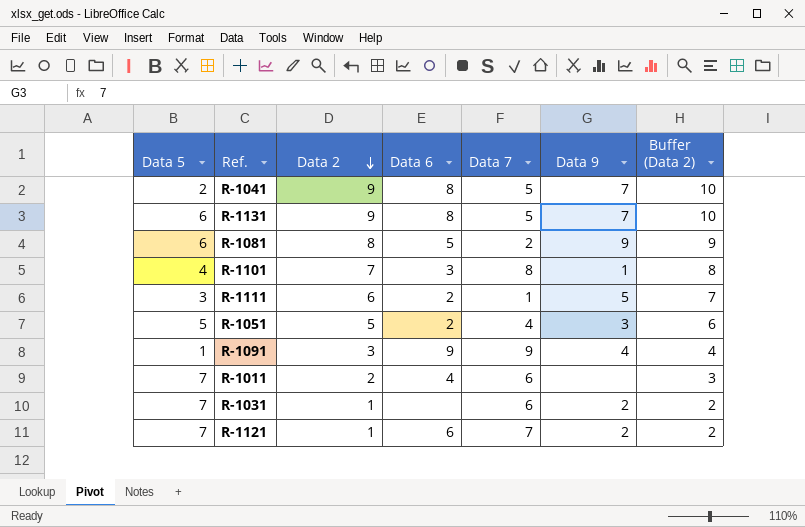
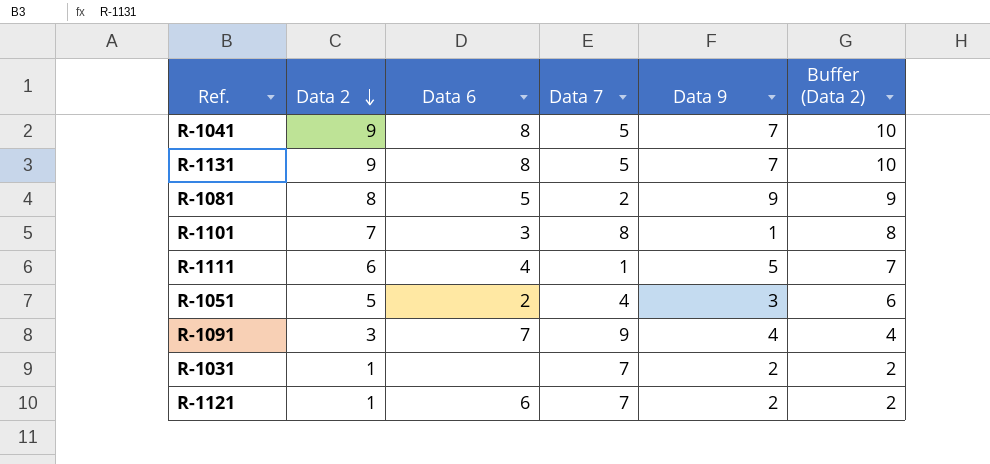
column Data 5 | position: 1 -> none
row R-1011: 7 | 2 | 4 | 6 | none | 3 -> none
R-1111 | Data 6: 2 -> 4
R-1091 | Data 6: 9 -> 7
R-1031 | Data 7: 6 -> 7

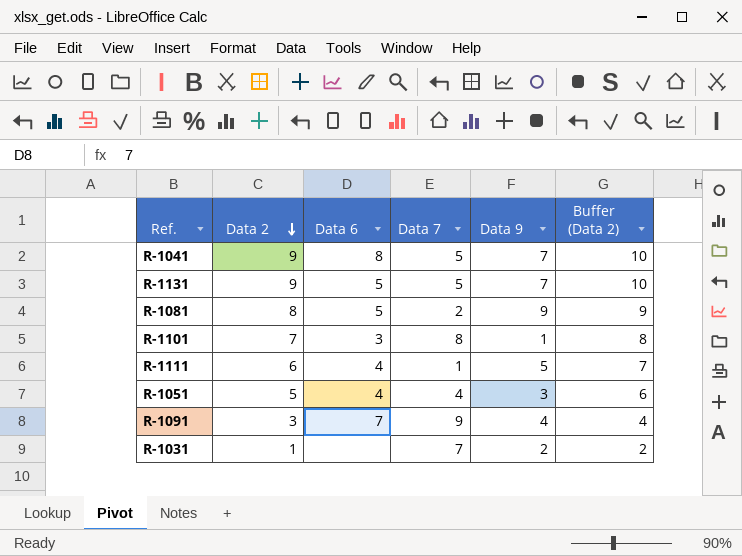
row R-1121: 1 | 6 | 7 | 2 | 2 -> none
R-1131 | Data 6: 8 -> 5
R-1051 | Data 6: 2 -> 4

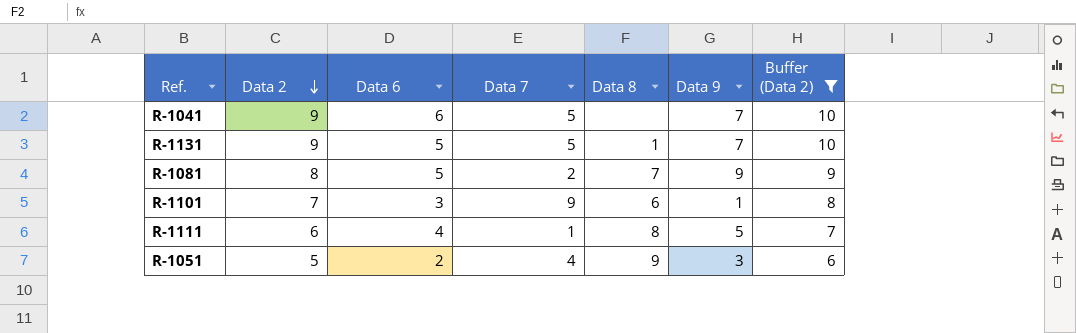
filter: none -> Buffer (Data 2) >= 6
column Data 8 | position: none -> 5
R-1041 | Data 6: 8 -> 6
R-1101 | Data 7: 8 -> 9
R-1051 | Data 6: 4 -> 2

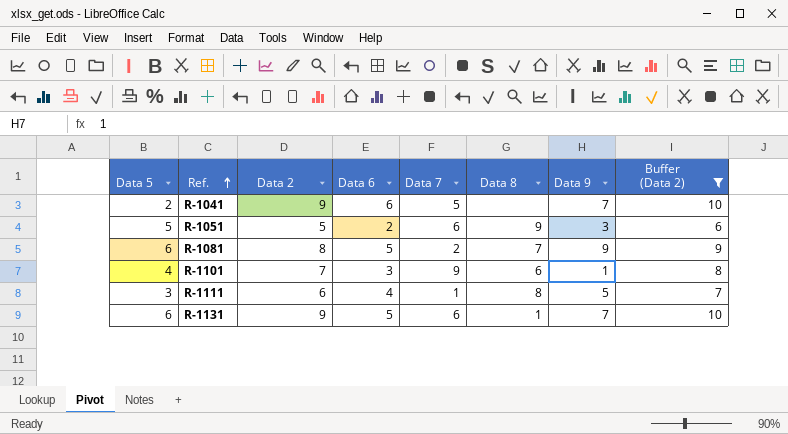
row order: Data 2 descending -> Ref. ascending
column Data 5 | position: none -> 1
R-1051 | Data 7: 4 -> 6
R-1131 | Data 7: 5 -> 6

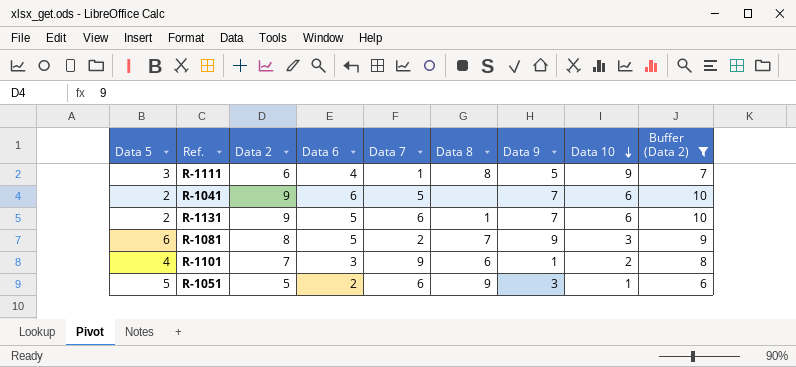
row order: Ref. ascending -> Data 10 descending
column Data 10 | position: none -> 8
R-1131 | Data 5: 6 -> 2

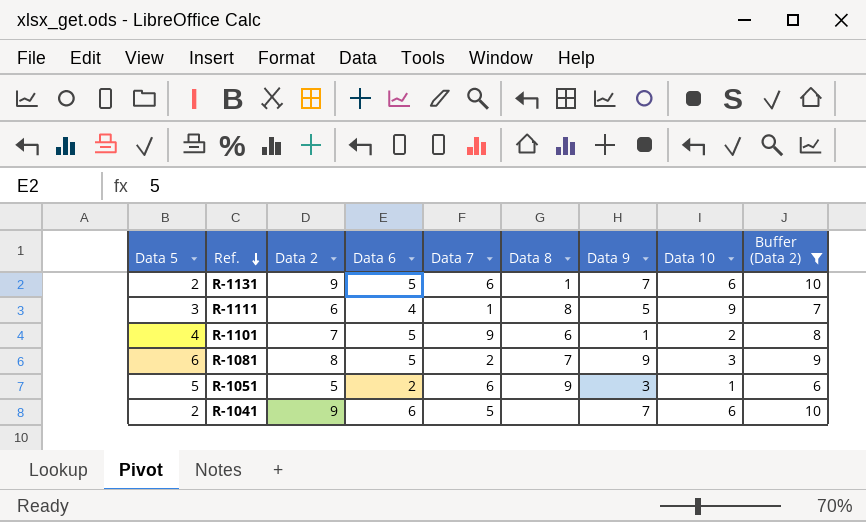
row order: Data 10 descending -> Ref. descending
R-1101 | Data 6: 3 -> 5

